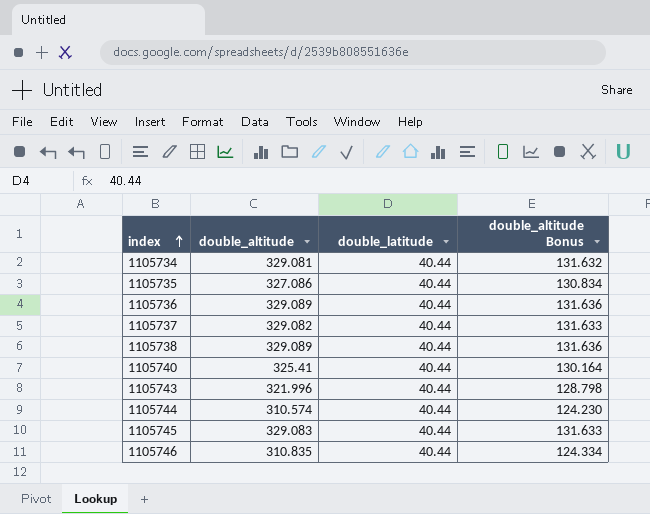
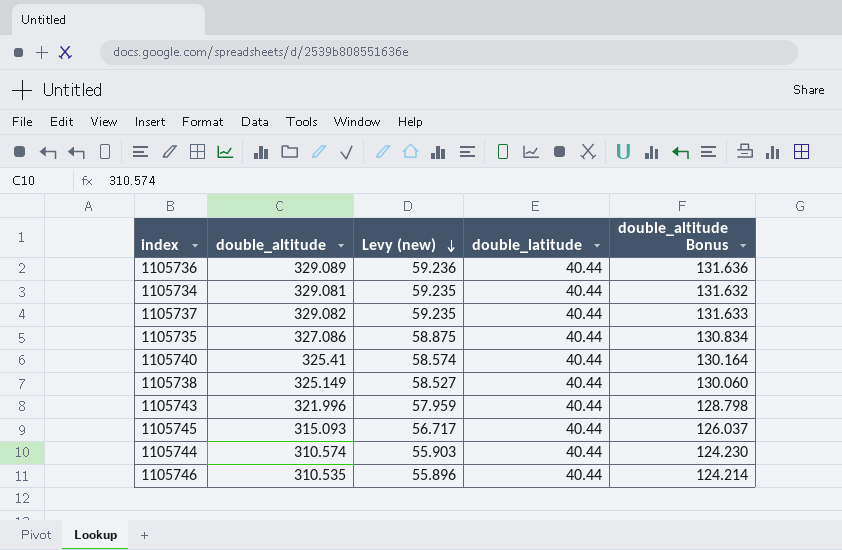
row order: index ascending -> Levy (new) descending
column Levy (new) | formula: none -> [double_altitude] * 0.18
1105738 | double_altitude: 329.089 -> 325.149
1105738 | double_altitude Bonus: 131.636 -> 130.060
1105745 | double_altitude: 329.083 -> 315.093
1105745 | double_altitude Bonus: 131.633 -> 126.037
1105746 | double_altitude: 310.835 -> 310.535
1105746 | double_altitude Bonus: 124.334 -> 124.214

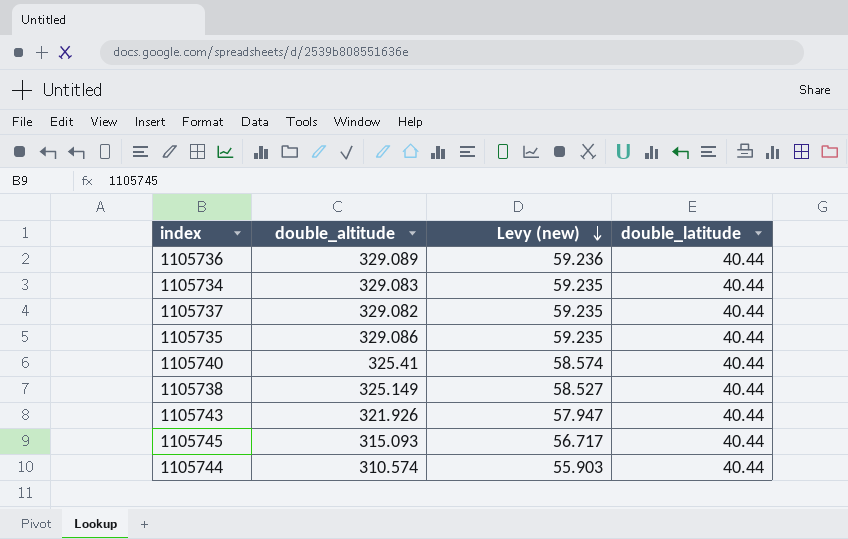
column double_altitude Bonus | formula: [double_altitude] * 0.4 -> none
row 1105746: 310.535 | 55.896 | 40.44 | 124.214 -> none
1105734 | double_altitude: 329.081 -> 329.083
1105735 | double_altitude: 327.086 -> 329.086
1105735 | Levy (new): 58.875 -> 59.235
1105743 | double_altitude: 321.996 -> 321.926
1105743 | Levy (new): 57.959 -> 57.947

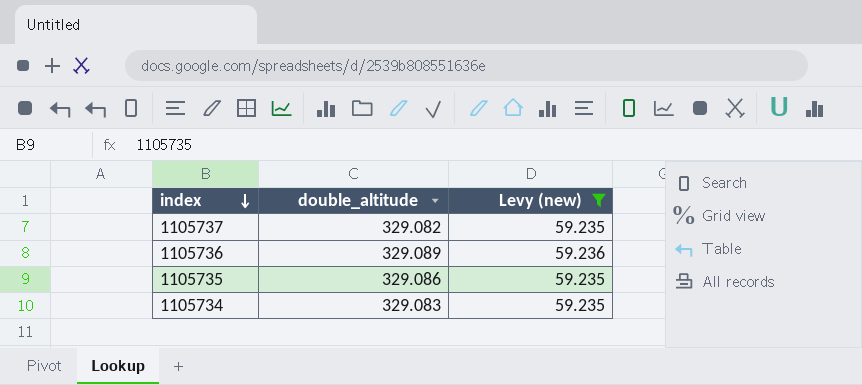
filter: none -> Levy (new) >= 59.235
row order: Levy (new) descending -> index descending
column double_latitude | position: 4 -> none

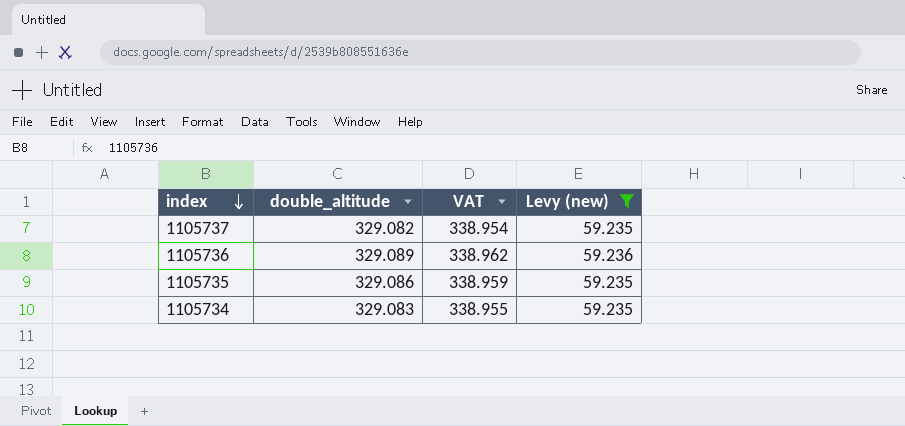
column VAT | formula: none -> [double_altitude] * 1.03

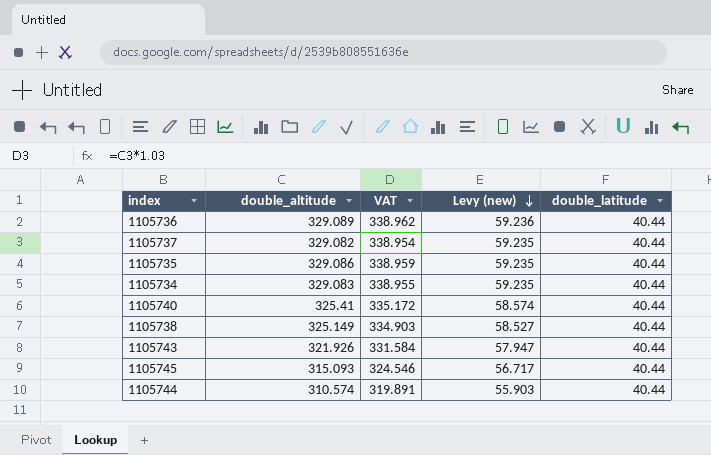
filter: Levy (new) >= 59.235 -> none
row order: index descending -> Levy (new) descending
column double_latitude | position: none -> 5

